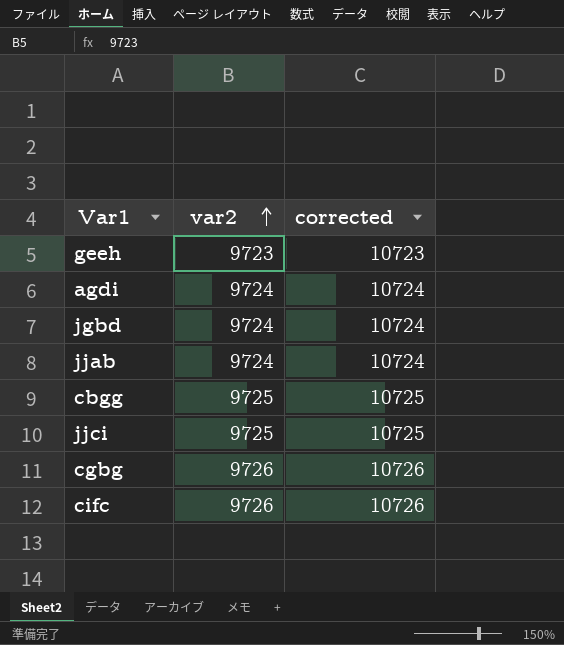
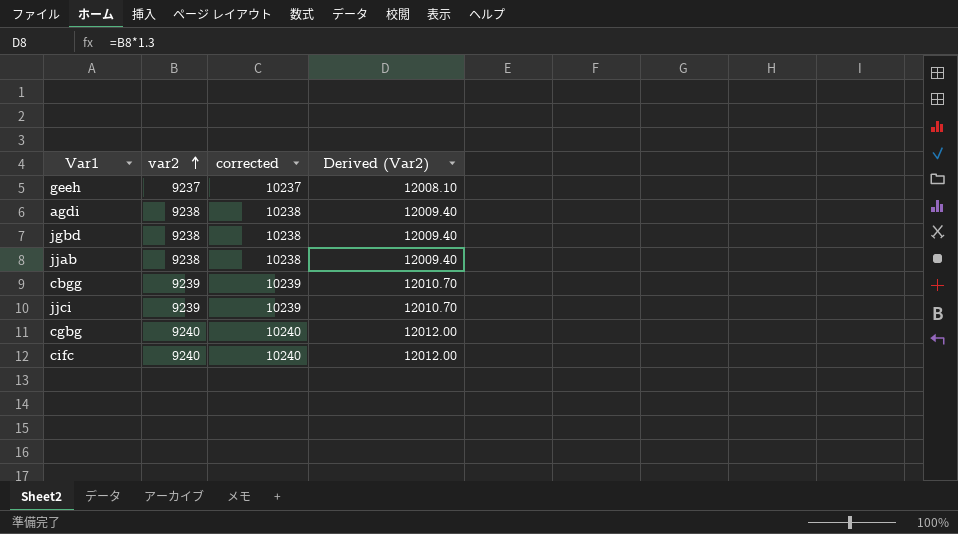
column Derived (Var2) | formula: none -> [var2] * 1.3
geeh | var2: 9723 -> 9237
geeh | corrected: 10723 -> 10237
agdi | var2: 9724 -> 9238
agdi | corrected: 10724 -> 10238
jgbd | var2: 9724 -> 9238
jgbd | corrected: 10724 -> 10238
jjab | var2: 9724 -> 9238
jjab | corrected: 10724 -> 10238
cbgg | var2: 9725 -> 9239
cbgg | corrected: 10725 -> 10239
jjci | var2: 9725 -> 9239
jjci | corrected: 10725 -> 10239
cgbg | var2: 9726 -> 9240
cgbg | corrected: 10726 -> 10240
cifc | var2: 9726 -> 9240
cifc | corrected: 10726 -> 10240

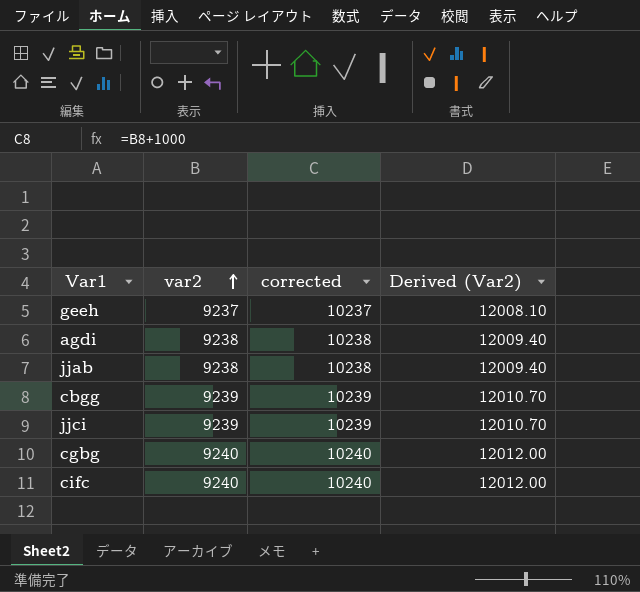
row jgbd: 9238 | 10238 | 12009.40 -> none

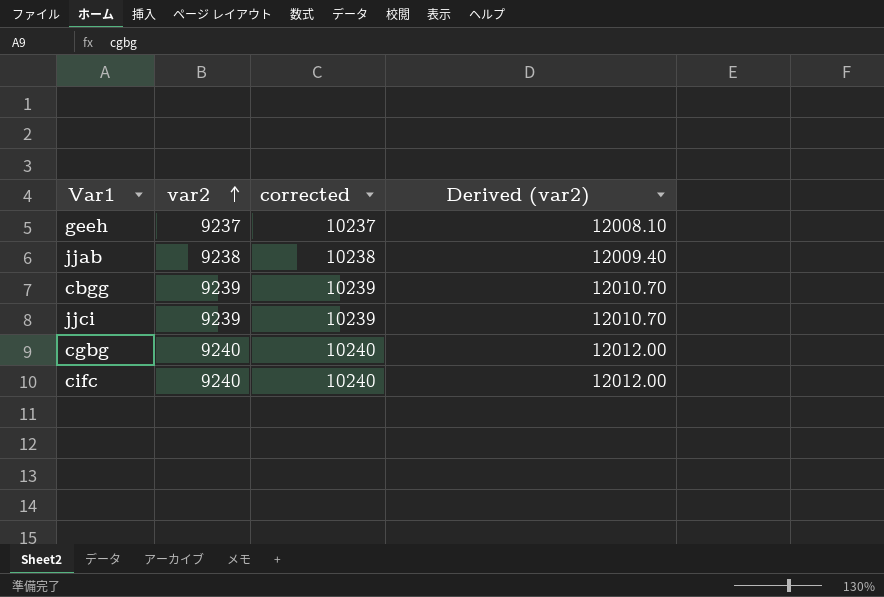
column name: Derived (Var2) -> Derived (var2)
row agdi: 9238 | 10238 | 12009.40 -> none

